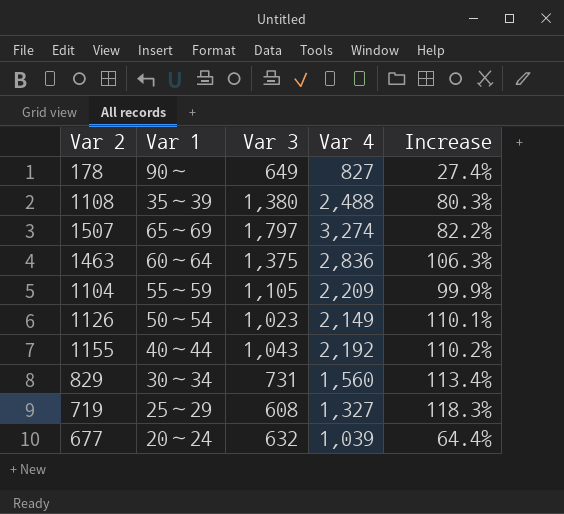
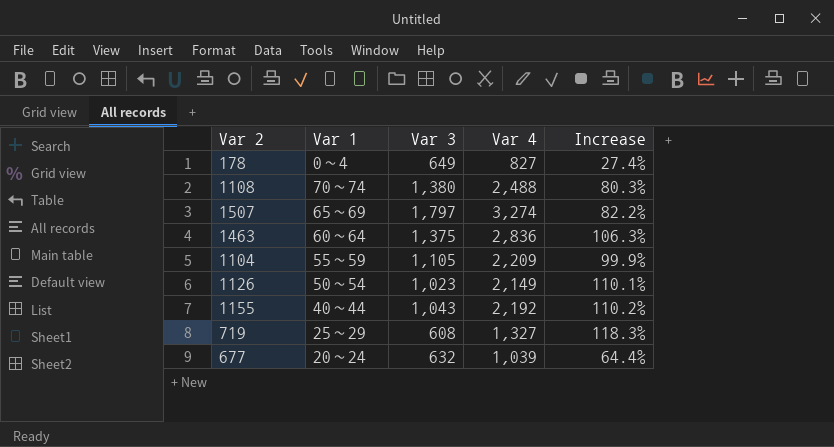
row 829: 30～34 | 731 | 1,560 | 113.4% -> none
178 | Var 1: 90～ -> 0～4
1108 | Var 1: 35～39 -> 70～74

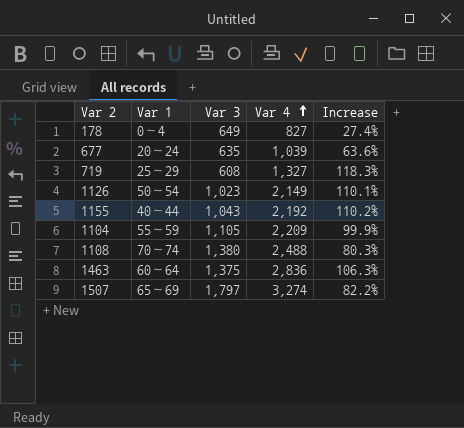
row order: none -> Var 4 ascending
677 | Var 3: 632 -> 635
677 | Increase: 64.4% -> 63.6%

